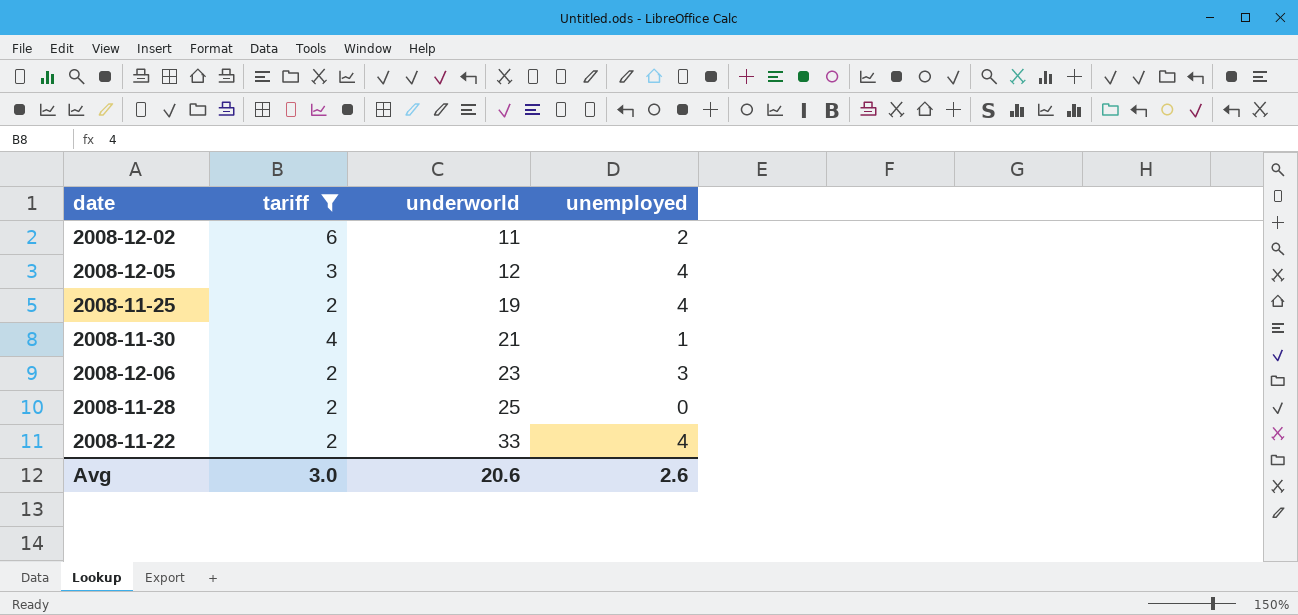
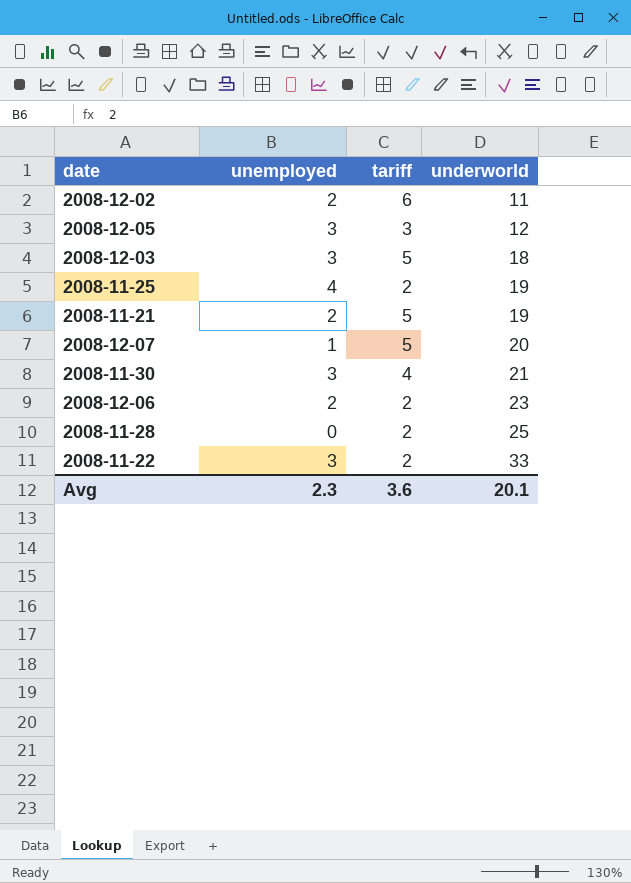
filter: tariff != 5 -> none
column unemployed | position: 4 -> 2
2008-12-05 | unemployed: 4 -> 3
2008-11-30 | unemployed: 1 -> 3
2008-12-06 | unemployed: 3 -> 2
2008-11-22 | unemployed: 4 -> 3
Avg | unemployed: 2.6 -> 2.3
Avg | tariff: 3.0 -> 3.6
Avg | underworld: 20.6 -> 20.1

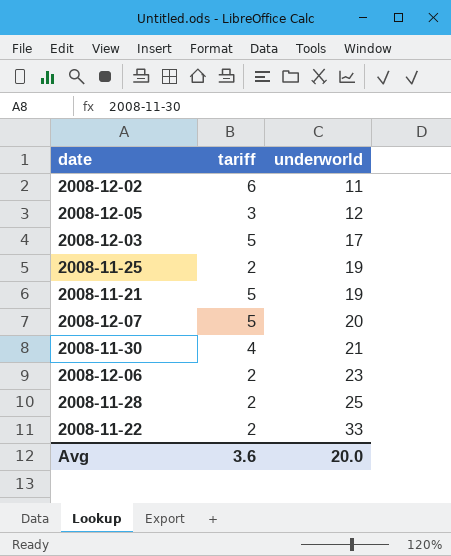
column unemployed | position: 2 -> none
2008-12-03 | underworld: 18 -> 17
Avg | underworld: 20.1 -> 20.0

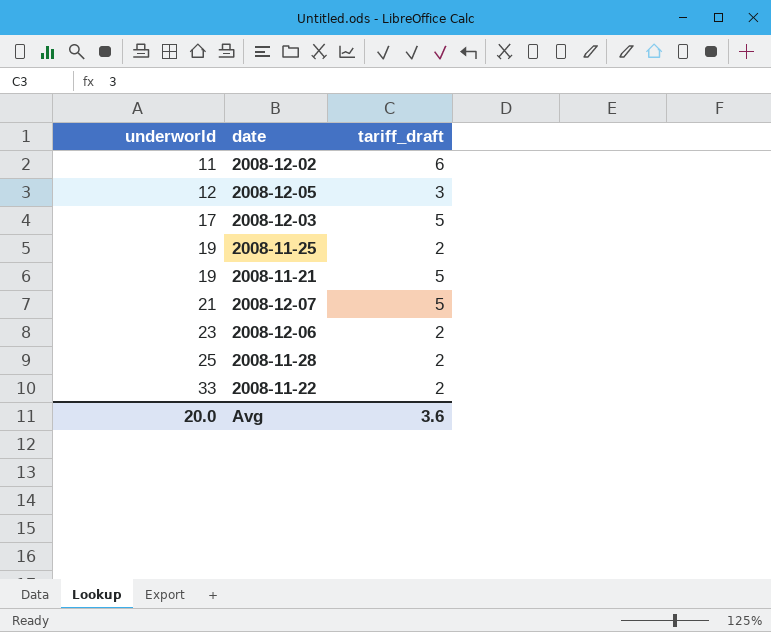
column underworld | position: 3 -> 1
column name: tariff -> tariff_draft
row 2008-11-30: 4 | 21 -> none
2008-12-07 | underworld: 20 -> 21

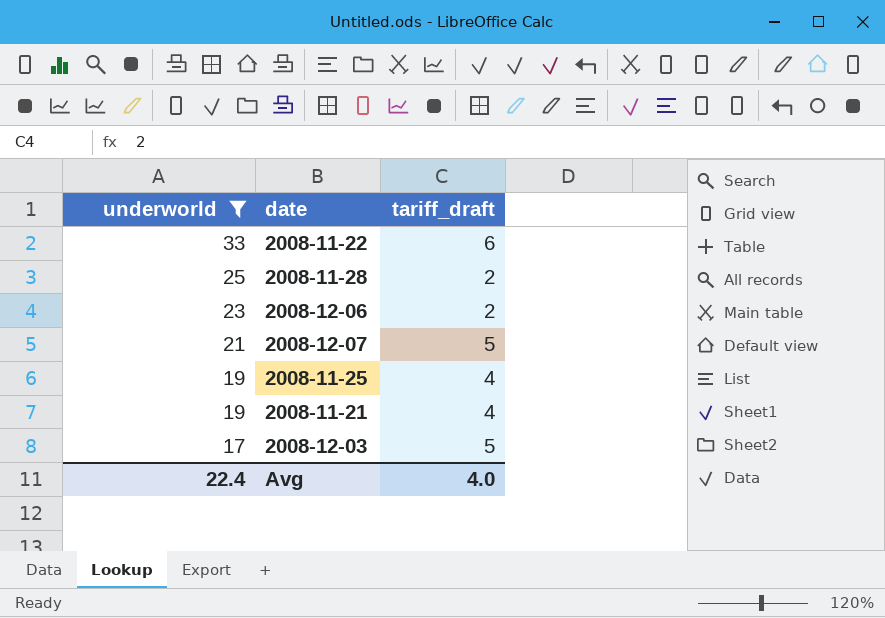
filter: none -> underworld >= 17
row order: underworld ascending -> underworld descending
2008-11-22 | tariff_draft: 2 -> 6
2008-11-25 | tariff_draft: 2 -> 4
2008-11-21 | tariff_draft: 5 -> 4
Avg | underworld: 20.0 -> 22.4
Avg | tariff_draft: 3.6 -> 4.0

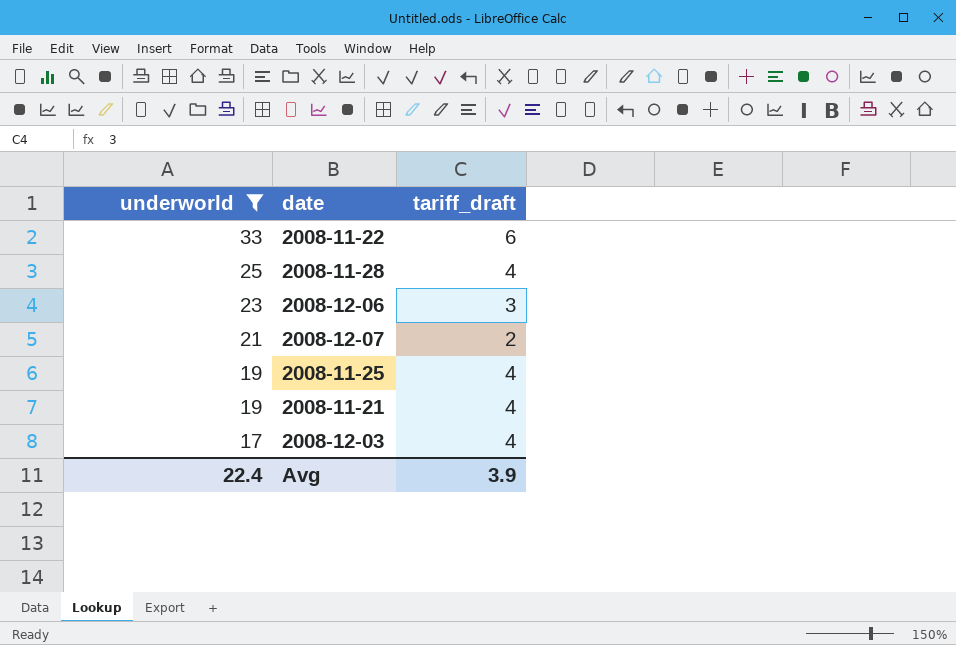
2008-11-28 | tariff_draft: 2 -> 4
2008-12-06 | tariff_draft: 2 -> 3
2008-12-07 | tariff_draft: 5 -> 2
2008-12-03 | tariff_draft: 5 -> 4
Avg | tariff_draft: 4.0 -> 3.9

